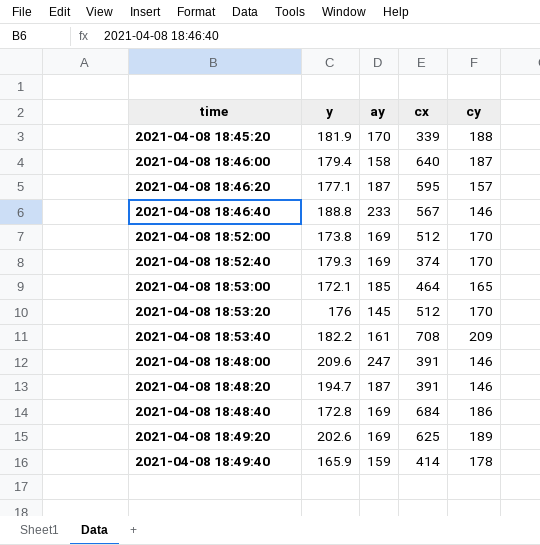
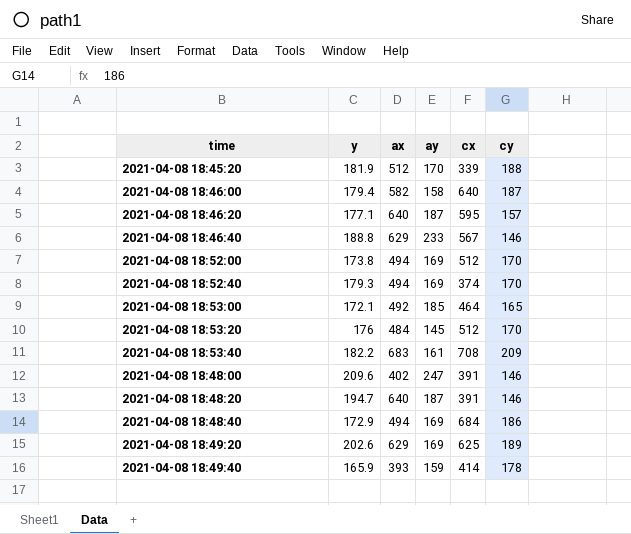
column ax | position: none -> 3
2021-04-08 18:48:40 | y: 172.8 -> 172.9

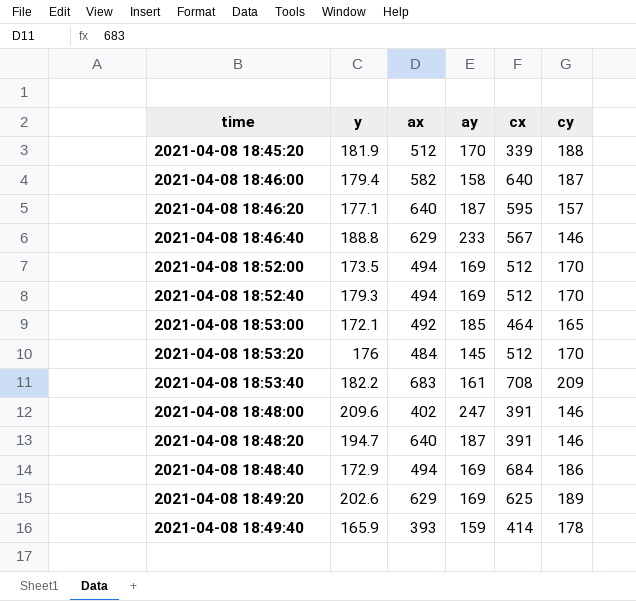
2021-04-08 18:52:00 | y: 173.8 -> 173.5
2021-04-08 18:52:40 | cx: 374 -> 512

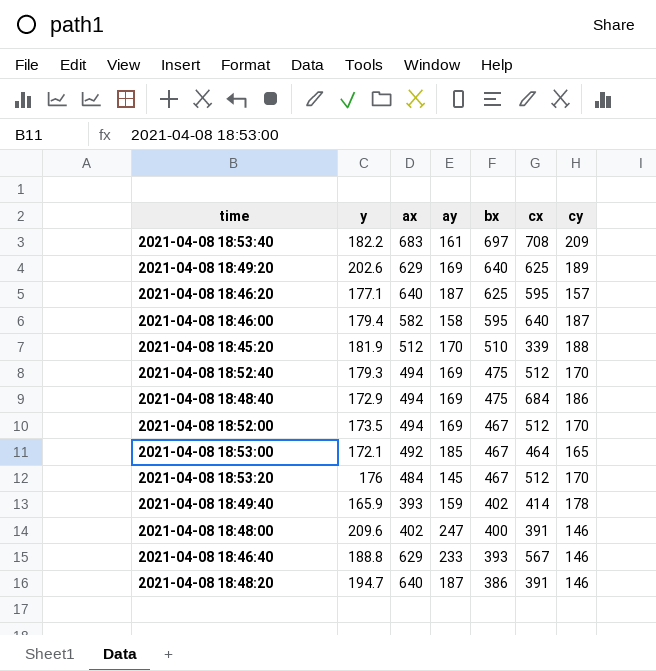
row order: none -> bx descending
column bx | position: none -> 5

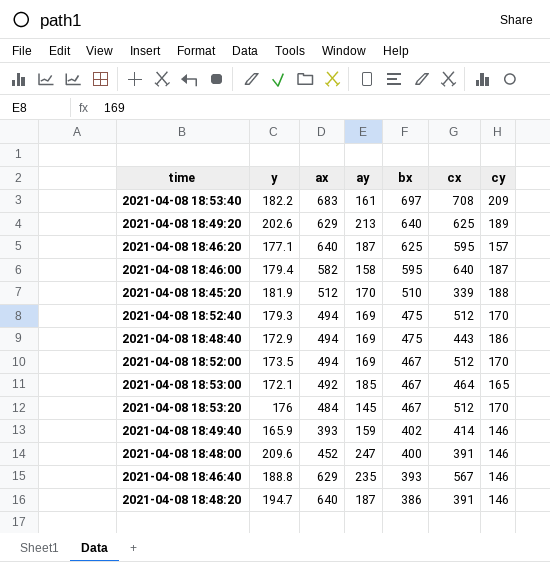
2021-04-08 18:49:20 | ay: 169 -> 213
2021-04-08 18:48:40 | cx: 684 -> 443
2021-04-08 18:49:40 | cy: 178 -> 146
2021-04-08 18:48:00 | ax: 402 -> 452
2021-04-08 18:46:40 | ay: 233 -> 235

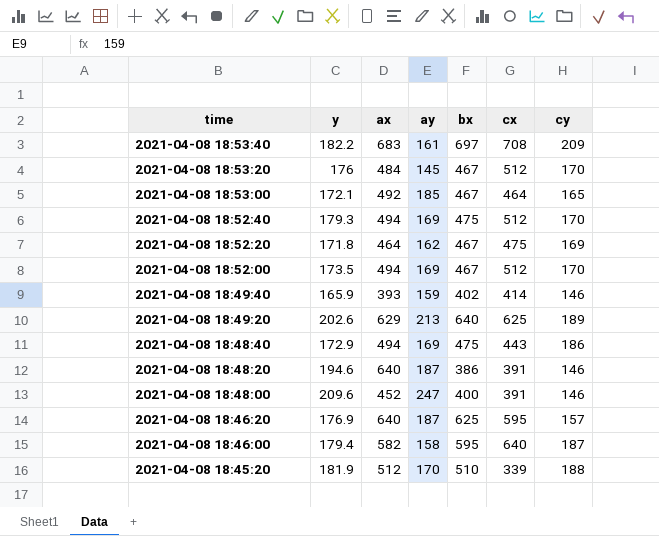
row order: bx descending -> time descending
row 2021-04-08 18:46:40: 188.8 | 629 | 235 | 393 | 567 | 146 -> none
row 2021-04-08 18:52:20: none -> 171.8 | 464 | 162 | 467 | 475 | 169
2021-04-08 18:48:20 | y: 194.7 -> 194.6
2021-04-08 18:46:20 | y: 177.1 -> 176.9

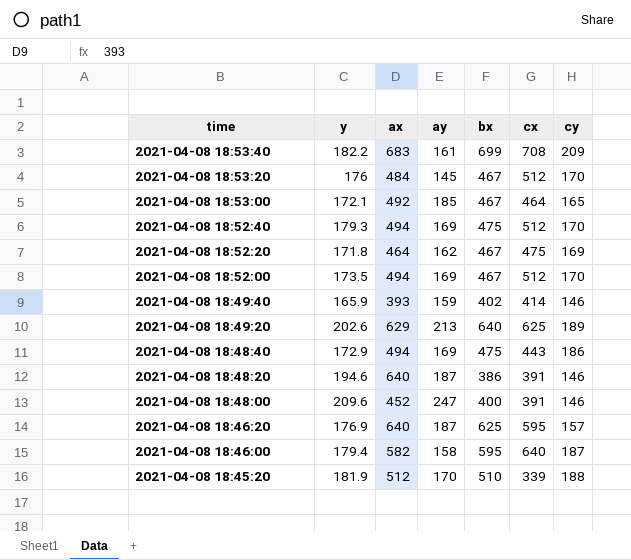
2021-04-08 18:53:40 | bx: 697 -> 699

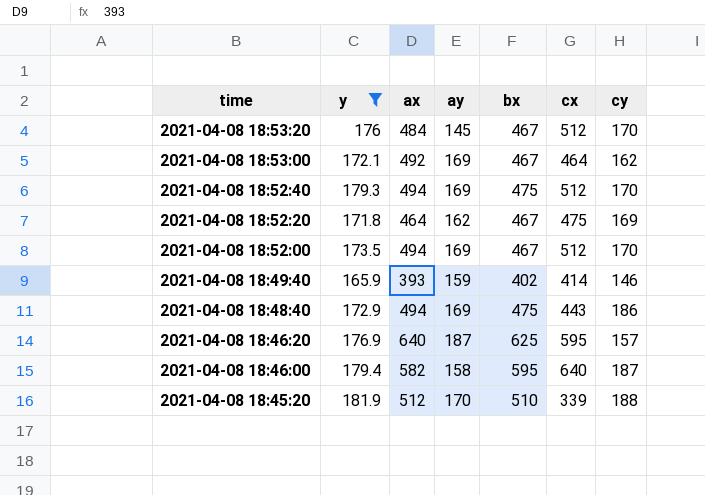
filter: none -> y <= 181.9
2021-04-08 18:53:00 | ay: 185 -> 169
2021-04-08 18:53:00 | cy: 165 -> 162

